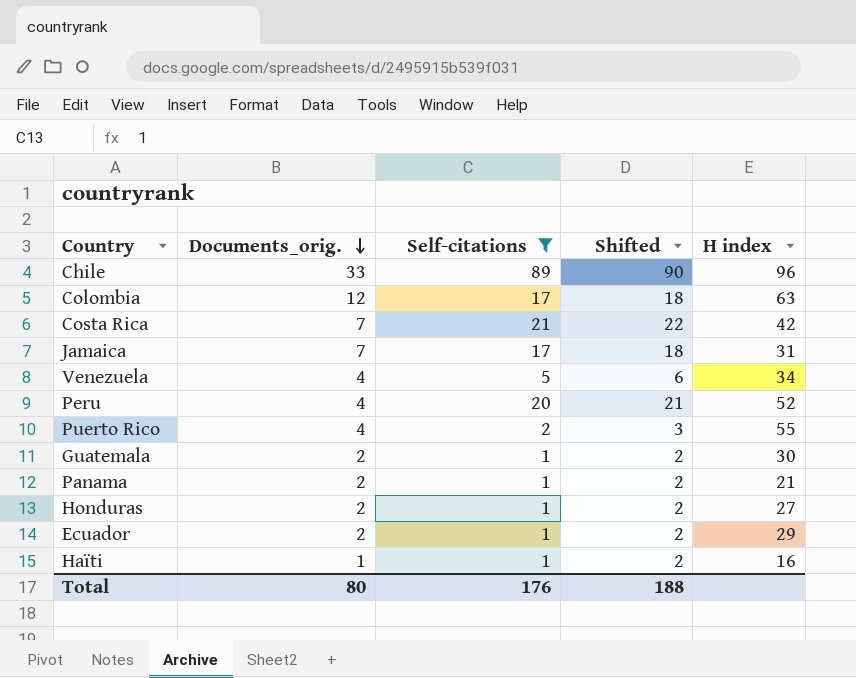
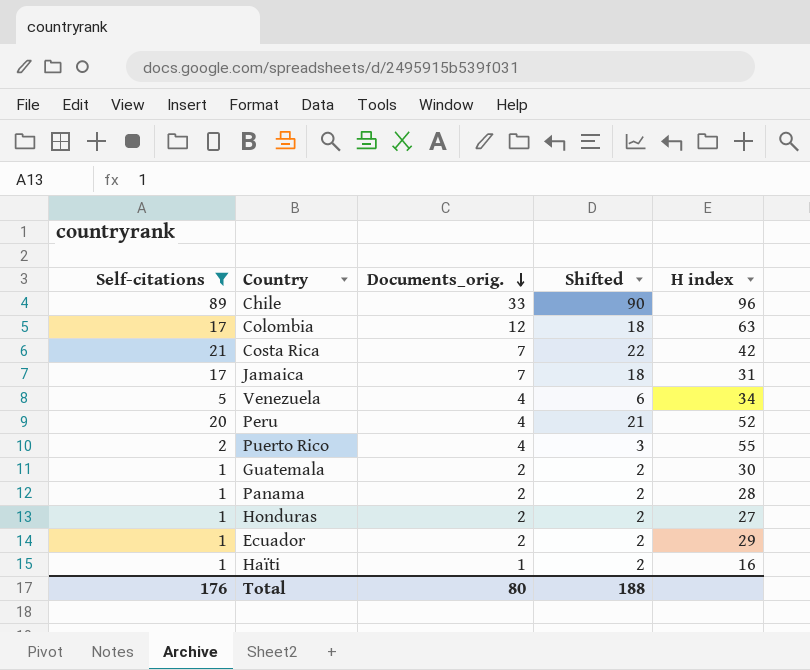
column Self-citations | position: 3 -> 1
Panama | H index: 21 -> 28

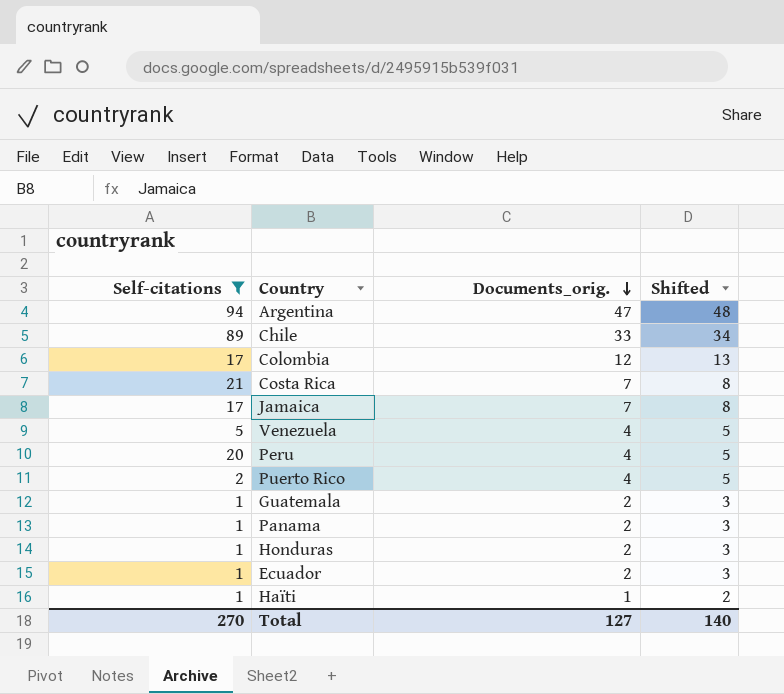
column H index | position: 5 -> none
column Shifted | formula: [Self-citations] + 1 -> [Documents_orig.] + 1
row Argentina: none -> 94 | 47 | 48
Total | Self-citations: 176 -> 270
Total | Documents_orig.: 80 -> 127
Total | Shifted: 188 -> 140

